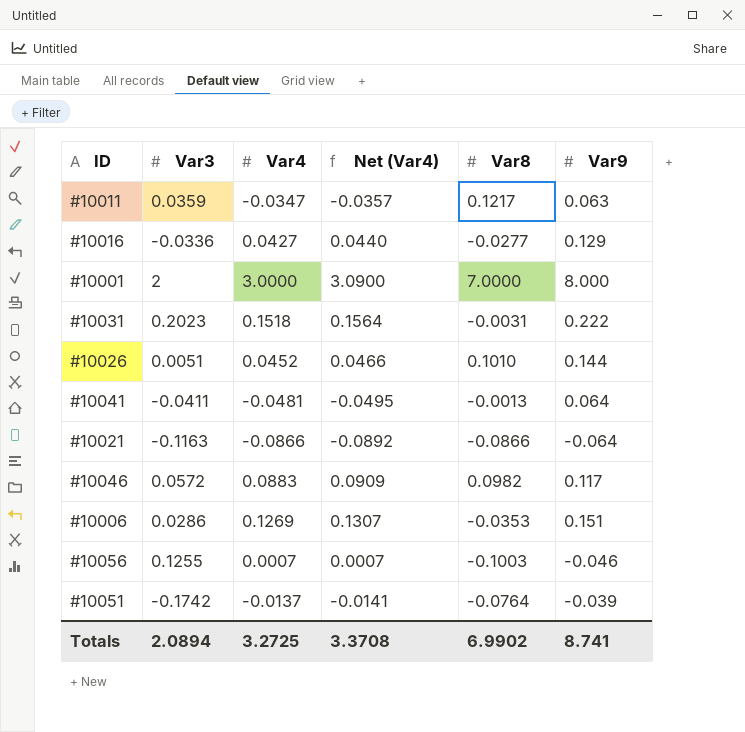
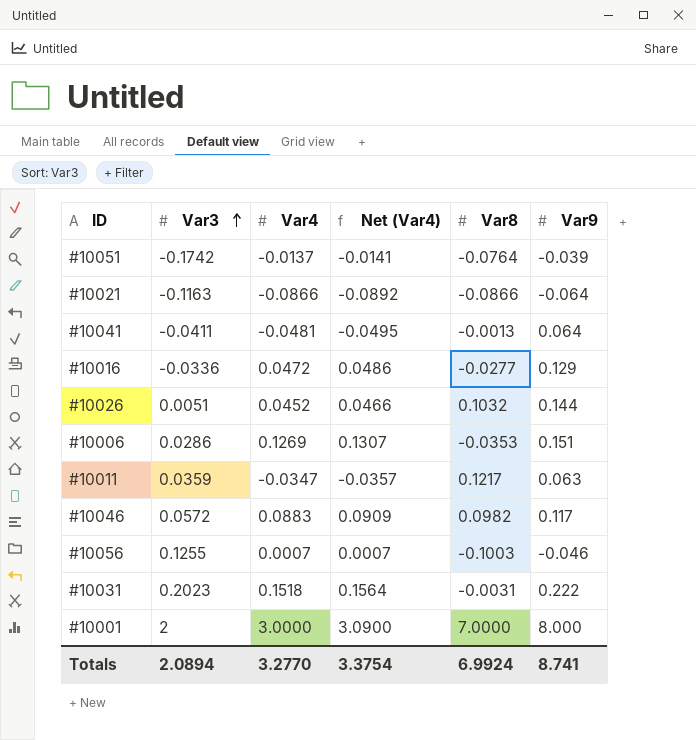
row order: none -> Var3 ascending
#10016 | Var4: 0.0427 -> 0.0472
#10016 | Net (Var4): 0.0440 -> 0.0486
#10026 | Var8: 0.1010 -> 0.1032
Totals | Var4: 3.2725 -> 3.2770
Totals | Net (Var4): 3.3708 -> 3.3754
Totals | Var8: 6.9902 -> 6.9924

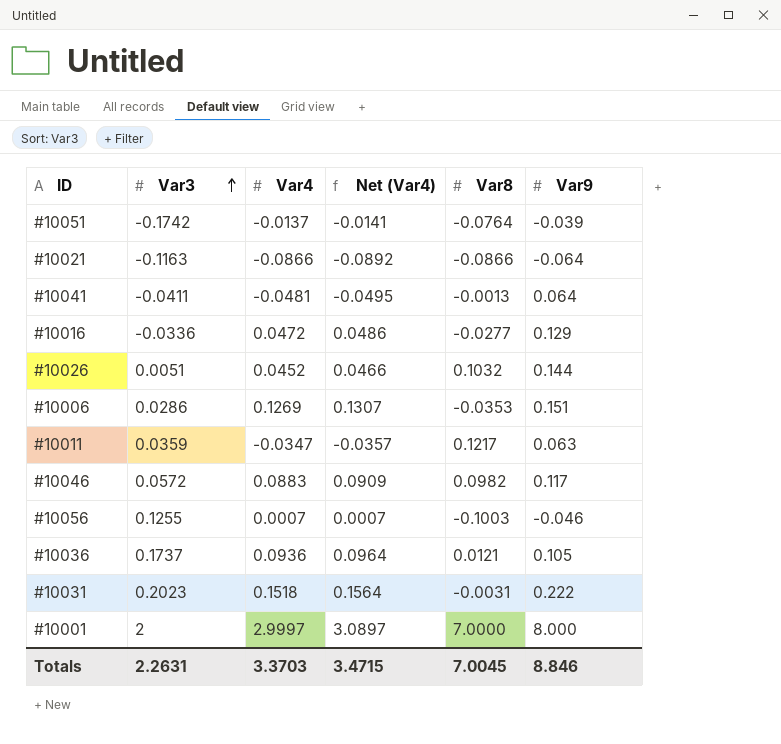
row #10036: none -> 0.1737 | 0.0936 | 0.0964 | 0.0121 | 0.105
#10001 | Var4: 3.0000 -> 2.9997
#10001 | Net (Var4): 3.0900 -> 3.0897
Totals | Var3: 2.0894 -> 2.2631
Totals | Var4: 3.2770 -> 3.3703
Totals | Net (Var4): 3.3754 -> 3.4715
Totals | Var8: 6.9924 -> 7.0045
Totals | Var9: 8.741 -> 8.846

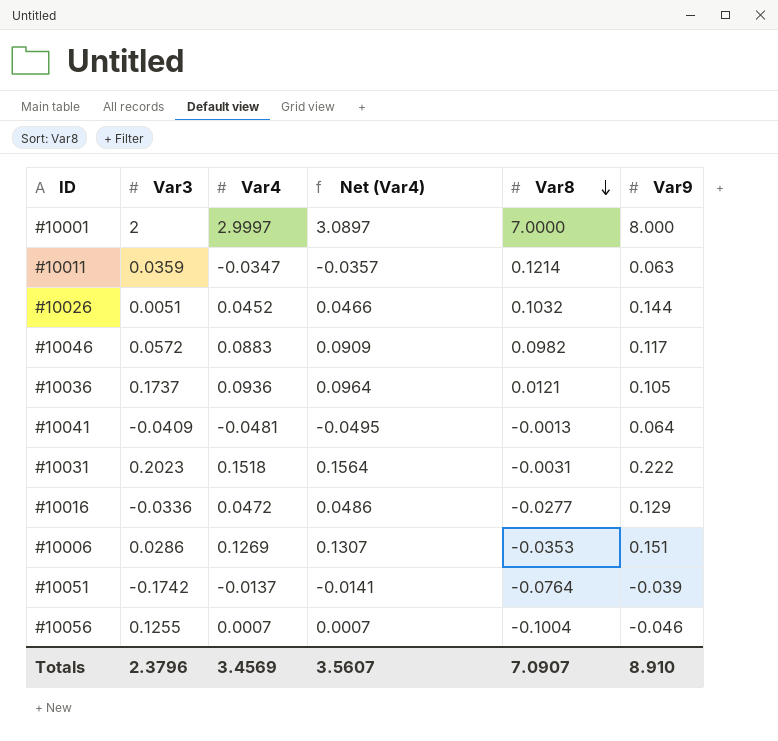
row order: Var3 ascending -> Var8 descending
row #10021: -0.1163 | -0.0866 | -0.0892 | -0.0866 | -0.064 -> none
#10011 | Var8: 0.1217 -> 0.1214
#10041 | Var3: -0.0411 -> -0.0409
#10056 | Var8: -0.1003 -> -0.1004
Totals | Var3: 2.2631 -> 2.3796
Totals | Var4: 3.3703 -> 3.4569
Totals | Net (Var4): 3.4715 -> 3.5607
Totals | Var8: 7.0045 -> 7.0907
Totals | Var9: 8.846 -> 8.910

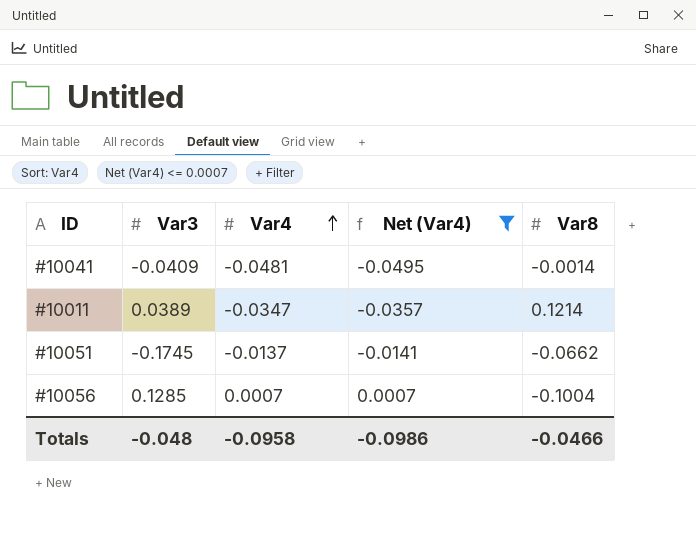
filter: none -> Net (Var4) <= 0.0007
row order: Var8 descending -> Var4 ascending
column Var9 | position: 6 -> none
#10041 | Var8: -0.0013 -> -0.0014
#10011 | Var3: 0.0359 -> 0.0389
#10051 | Var3: -0.1742 -> -0.1745
#10051 | Var8: -0.0764 -> -0.0662
#10056 | Var3: 0.1255 -> 0.1285
Totals | Var3: 2.3796 -> -0.048
Totals | Var4: 3.4569 -> -0.0958
Totals | Net (Var4): 3.5607 -> -0.0986
Totals | Var8: 7.0907 -> -0.0466

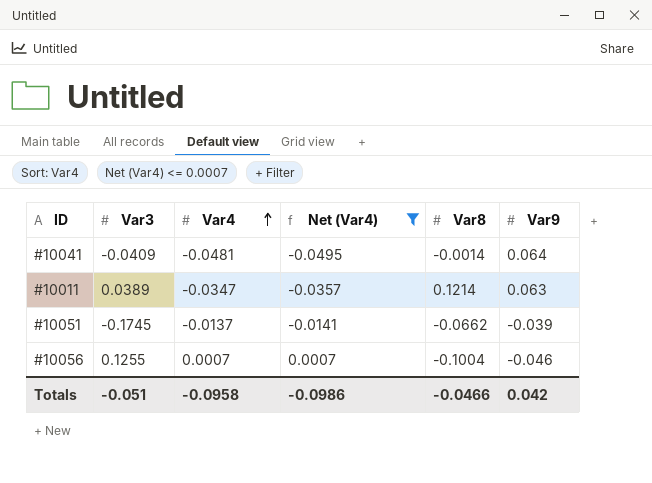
column Var9 | position: none -> 6
#10056 | Var3: 0.1285 -> 0.1255
Totals | Var3: -0.048 -> -0.051

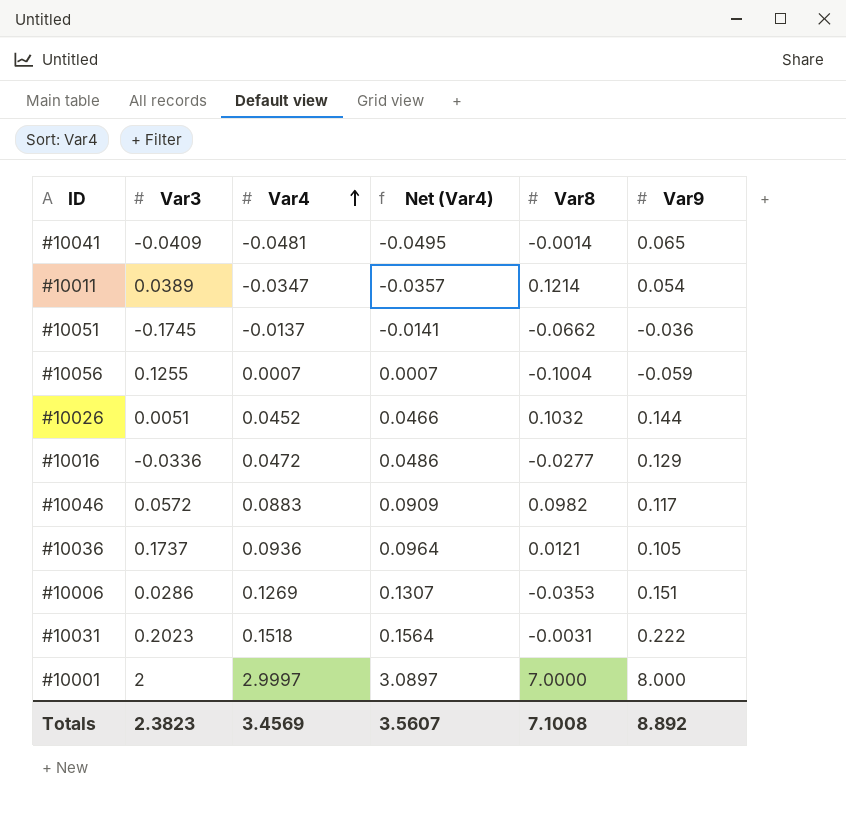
filter: Net (Var4) <= 0.0007 -> none
#10041 | Var9: 0.064 -> 0.065
#10011 | Var9: 0.063 -> 0.054
#10051 | Var9: -0.039 -> -0.036
#10056 | Var9: -0.046 -> -0.059
Totals | Var3: -0.051 -> 2.3823
Totals | Var4: -0.0958 -> 3.4569
Totals | Net (Var4): -0.0986 -> 3.5607
Totals | Var8: -0.0466 -> 7.1008
Totals | Var9: 0.042 -> 8.892

